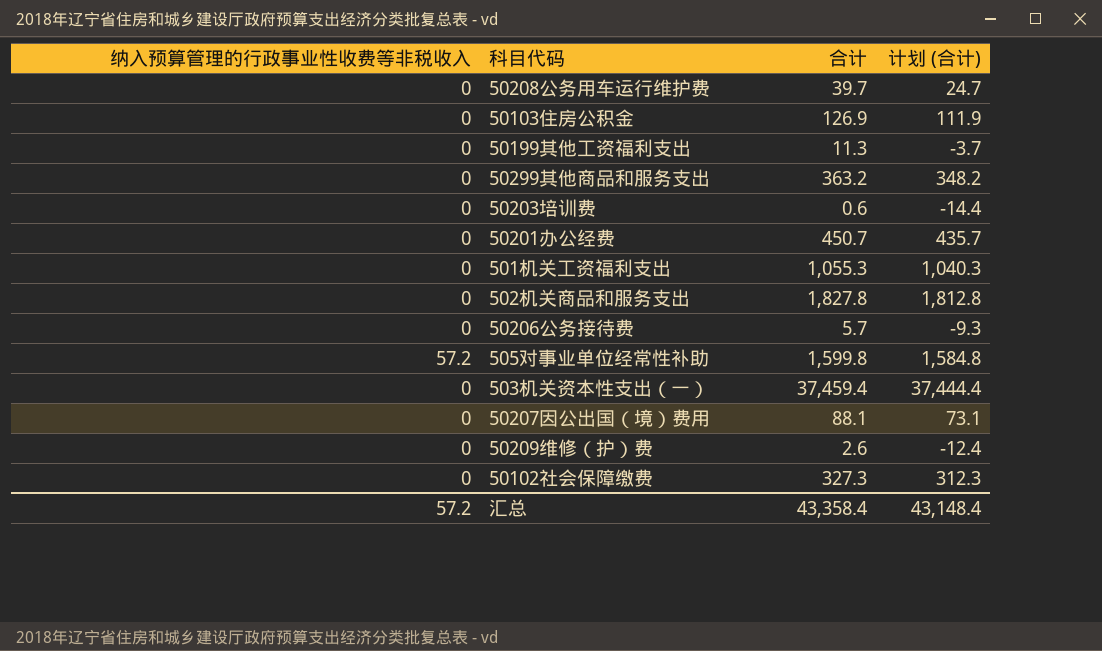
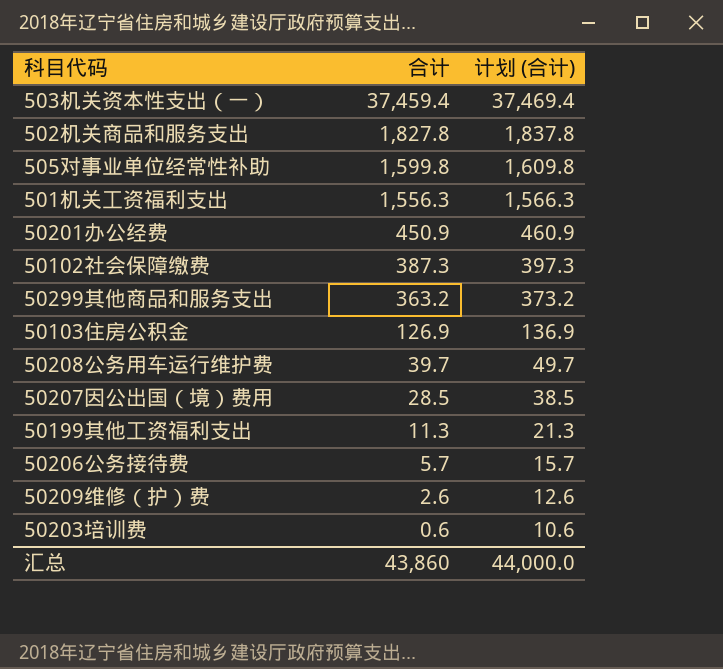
row order: none -> 合计 descending
column 纳入预算管理的行政事业性收费等非税收入 | position: 1 -> none
column 计划 (合计) | formula: [合计] - 15 -> [合计] + 10
501机关工资福利支出 | 合计: 1,055.3 -> 1,556.3
50201办公经费 | 合计: 450.7 -> 450.9
50102社会保障缴费 | 合计: 327.3 -> 387.3
50207因公出国（境）费用 | 合计: 88.1 -> 28.5
汇总 | 合计: 43,358.4 -> 43,860
汇总 | 计划 (合计): 43,148.4 -> 44,000.0

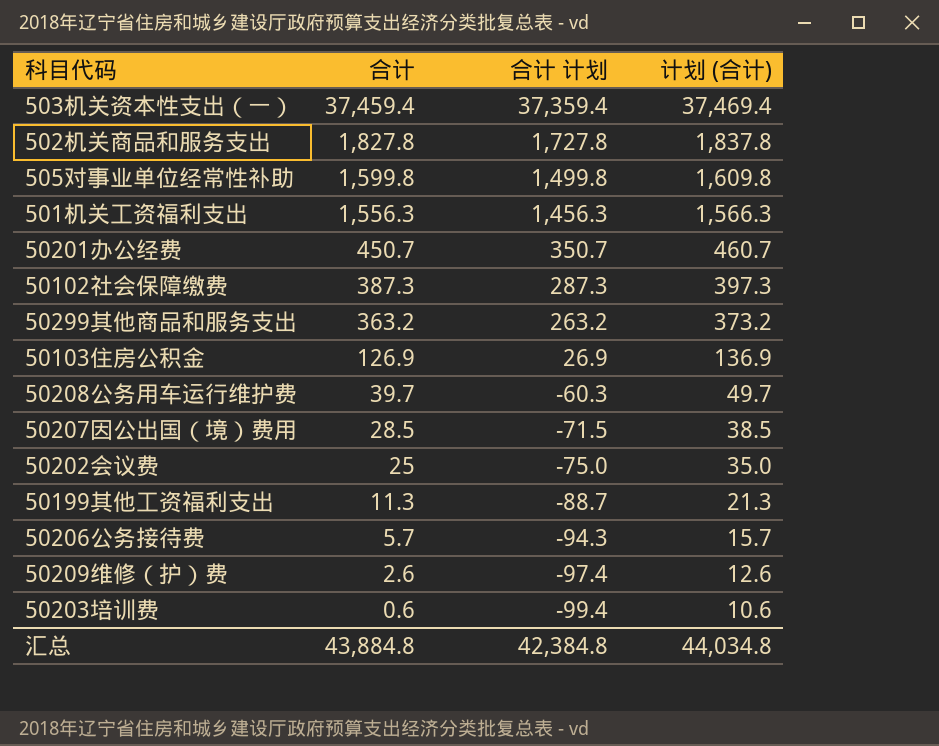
column 合计 计划 | formula: none -> [合计] - 100
50201办公经费 | 合计: 450.9 -> 450.7
50201办公经费 | 计划 (合计): 460.9 -> 460.7
row 50202会议费: none -> 25 | -75.0 | 35.0
汇总 | 合计: 43,860 -> 43,884.8
汇总 | 计划 (合计): 44,000.0 -> 44,034.8

